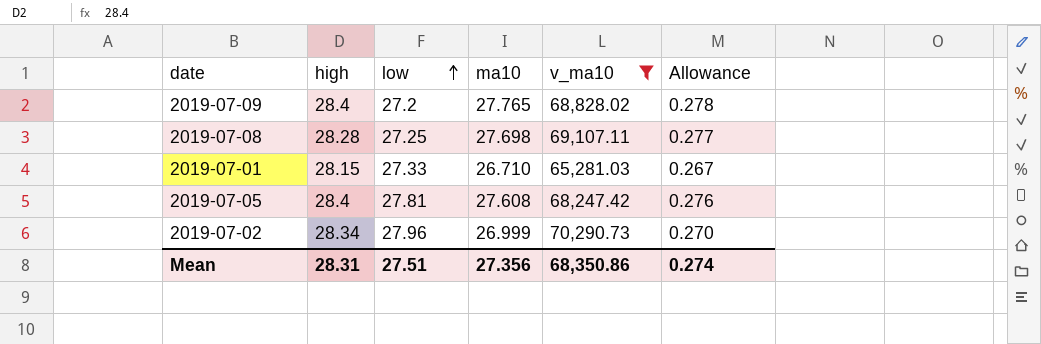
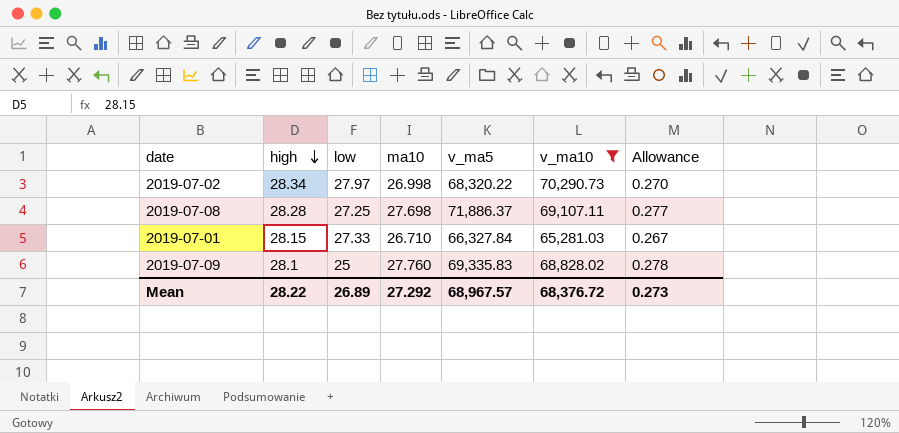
row order: low ascending -> high descending
column v_ma5 | position: none -> 5
row 2019-07-05: 28.4 | 27.81 | 27.608 | 68,247.42 | 0.276 -> none
2019-07-02 | low: 27.96 -> 27.97
2019-07-02 | ma10: 26.999 -> 26.998
2019-07-09 | high: 28.4 -> 28.1
2019-07-09 | low: 27.2 -> 25
2019-07-09 | ma10: 27.765 -> 27.760
Mean | high: 28.31 -> 28.22
Mean | low: 27.51 -> 26.89
Mean | ma10: 27.356 -> 27.292
Mean | v_ma10: 68,350.86 -> 68,376.72
Mean | Allowance: 0.274 -> 0.273

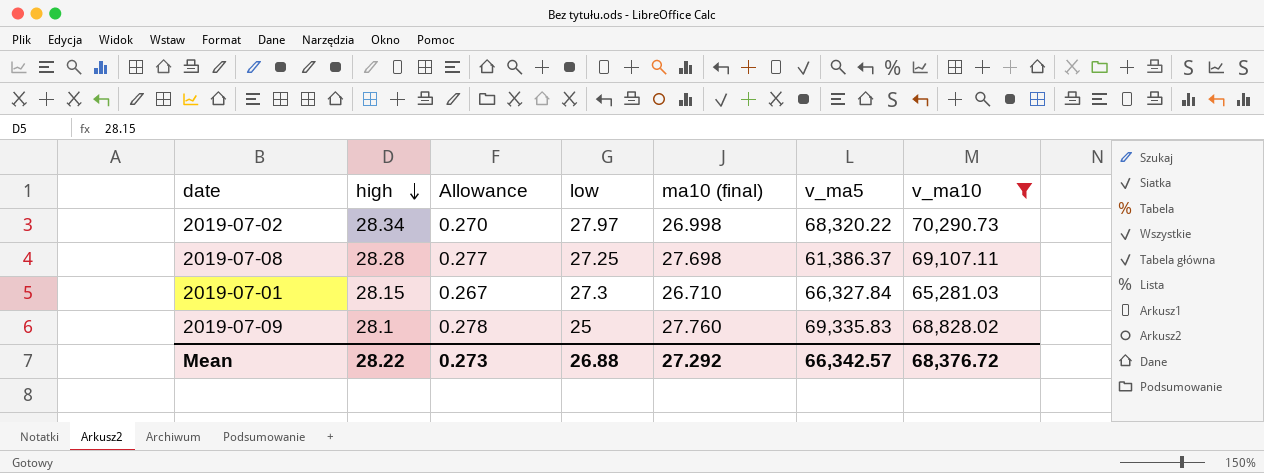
column Allowance | position: 7 -> 3
column name: ma10 -> ma10 (final)
2019-07-08 | v_ma5: 71,886.37 -> 61,386.37
2019-07-01 | low: 27.33 -> 27.3
Mean | low: 26.89 -> 26.88
Mean | v_ma5: 68,967.57 -> 66,342.57

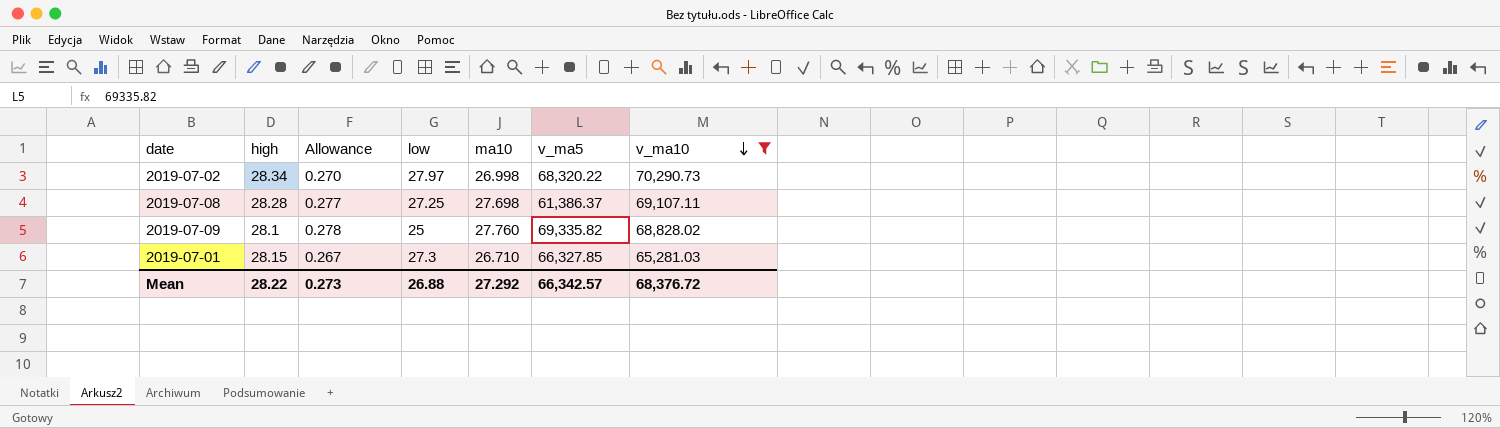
row order: high descending -> v_ma10 descending
column name: ma10 (final) -> ma10
2019-07-09 | v_ma5: 69,335.83 -> 69,335.82
2019-07-01 | v_ma5: 66,327.84 -> 66,327.85

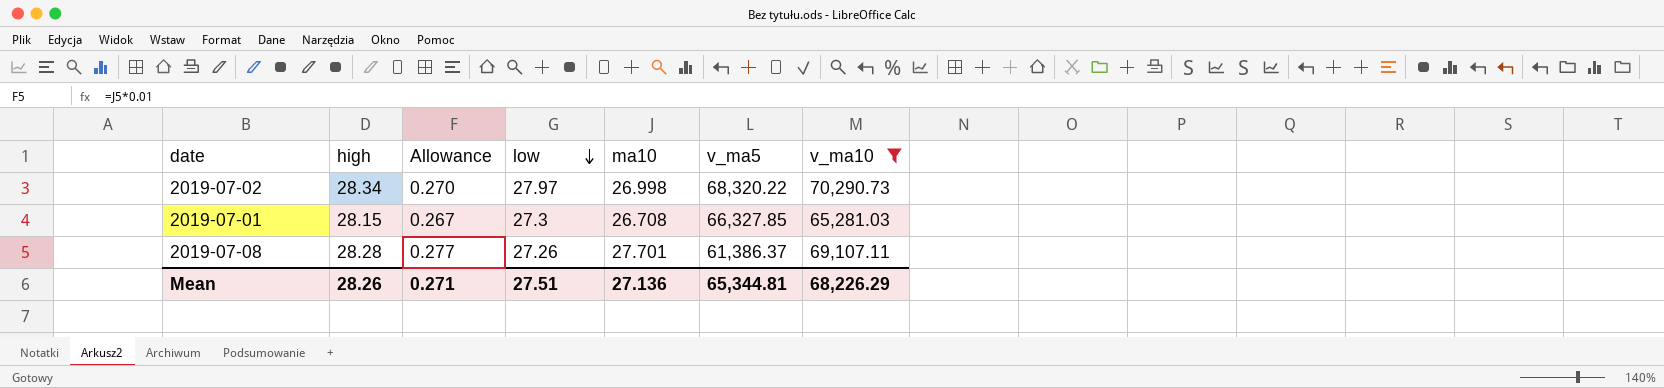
row order: v_ma10 descending -> low descending
row 2019-07-09: 28.1 | 0.278 | 25 | 27.760 | 69,335.82 | 68,828.02 -> none
2019-07-01 | ma10: 26.710 -> 26.708
2019-07-08 | low: 27.25 -> 27.26
2019-07-08 | ma10: 27.698 -> 27.701
Mean | high: 28.22 -> 28.26
Mean | Allowance: 0.273 -> 0.271
Mean | low: 26.88 -> 27.51
Mean | ma10: 27.292 -> 27.136
Mean | v_ma5: 66,342.57 -> 65,344.81
Mean | v_ma10: 68,376.72 -> 68,226.29

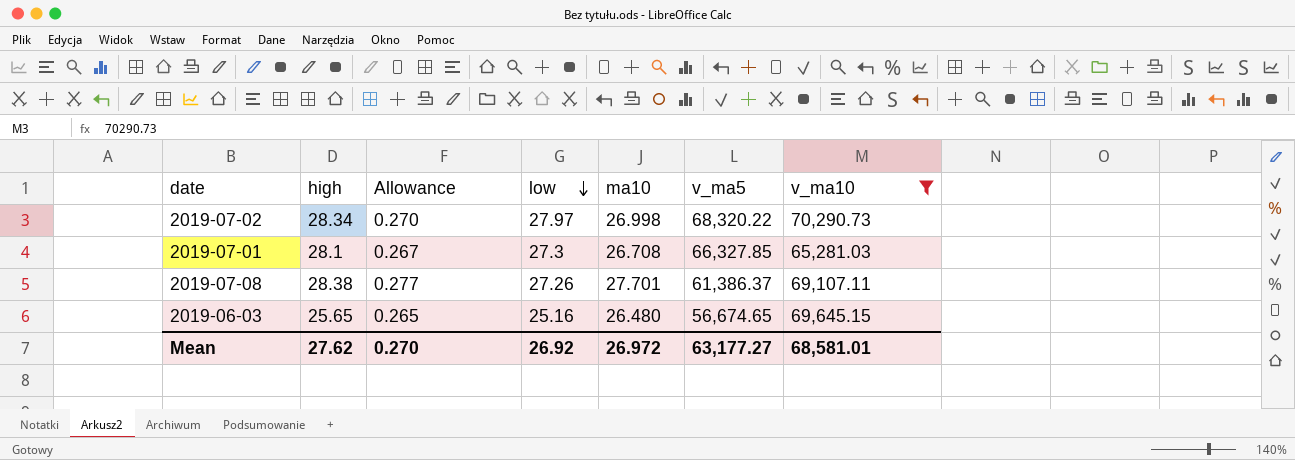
2019-07-01 | high: 28.15 -> 28.1
2019-07-08 | high: 28.28 -> 28.38
row 2019-06-03: none -> 25.65 | 0.265 | 25.16 | 26.480 | 56,674.65 | 69,645.15
Mean | high: 28.26 -> 27.62
Mean | Allowance: 0.271 -> 0.270
Mean | low: 27.51 -> 26.92
Mean | ma10: 27.136 -> 26.972
Mean | v_ma5: 65,344.81 -> 63,177.27
Mean | v_ma10: 68,226.29 -> 68,581.01

